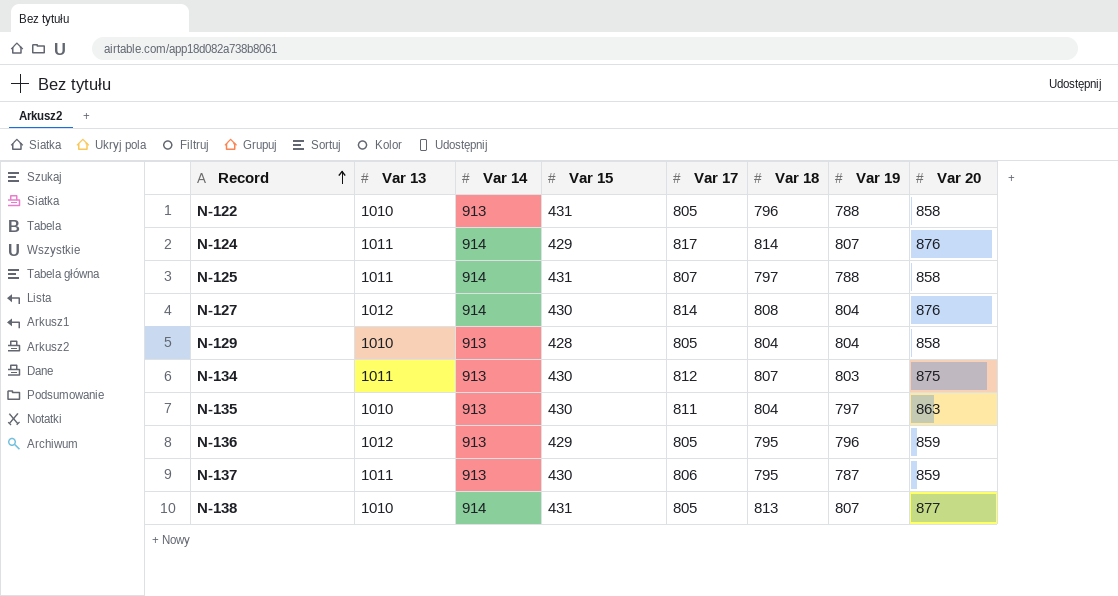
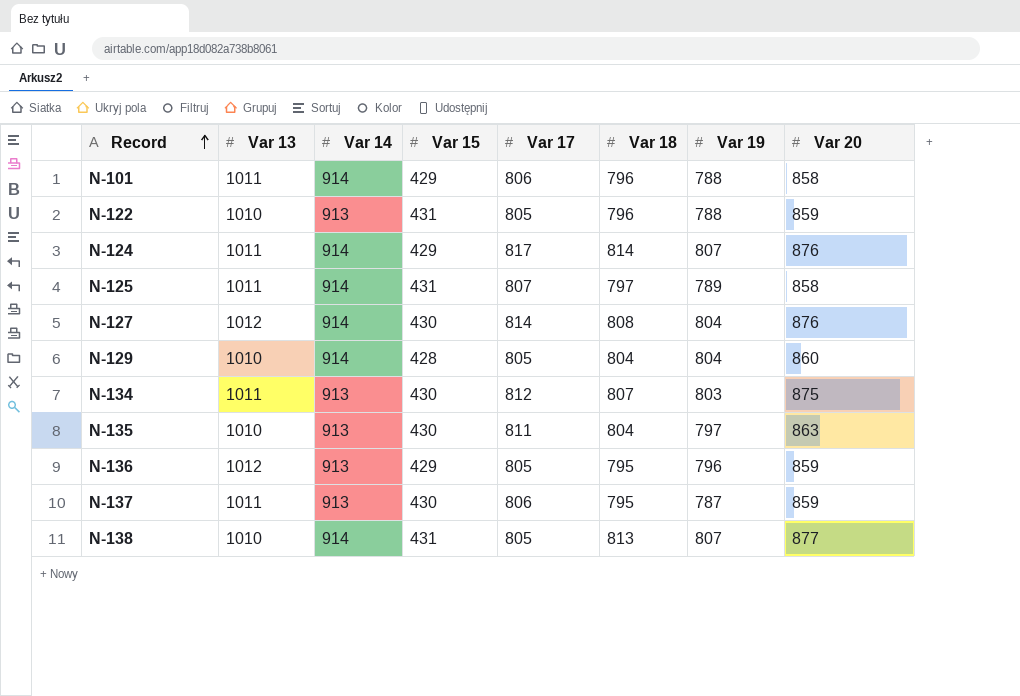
row N-101: none -> 1011 | 914 | 429 | 806 | 796 | 788 | 858
N-122 | Var 20: 858 -> 859
N-125 | Var 19: 788 -> 789
N-129 | Var 14: 913 -> 914
N-129 | Var 20: 858 -> 860

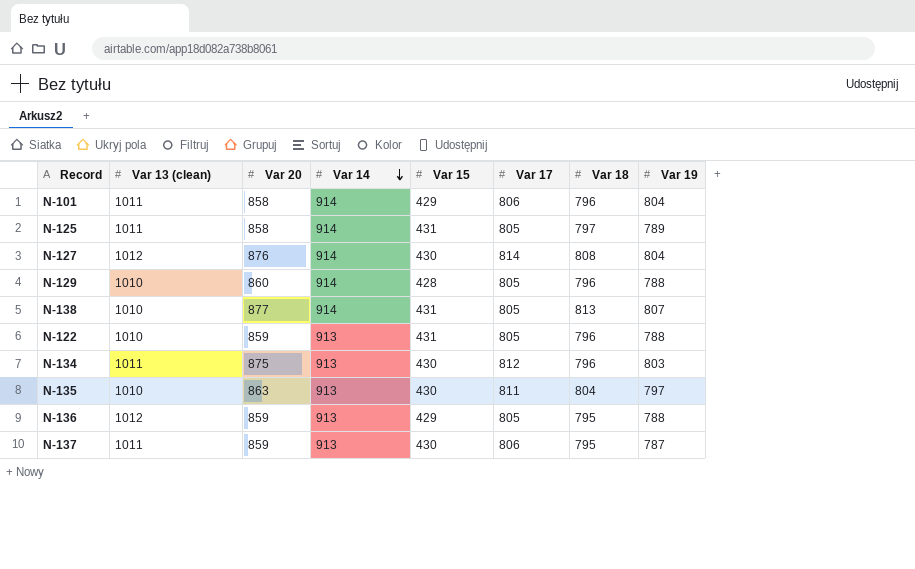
row order: Record ascending -> Var 14 descending
column name: Var 13 -> Var 13 (clean)
column Var 20 | position: 8 -> 3
row N-124: 1011 | 914 | 429 | 817 | 814 | 807 | 876 -> none
N-101 | Var 19: 788 -> 804
N-125 | Var 17: 807 -> 805
N-129 | Var 18: 804 -> 796
N-129 | Var 19: 804 -> 788
N-134 | Var 18: 807 -> 796
N-136 | Var 19: 796 -> 788

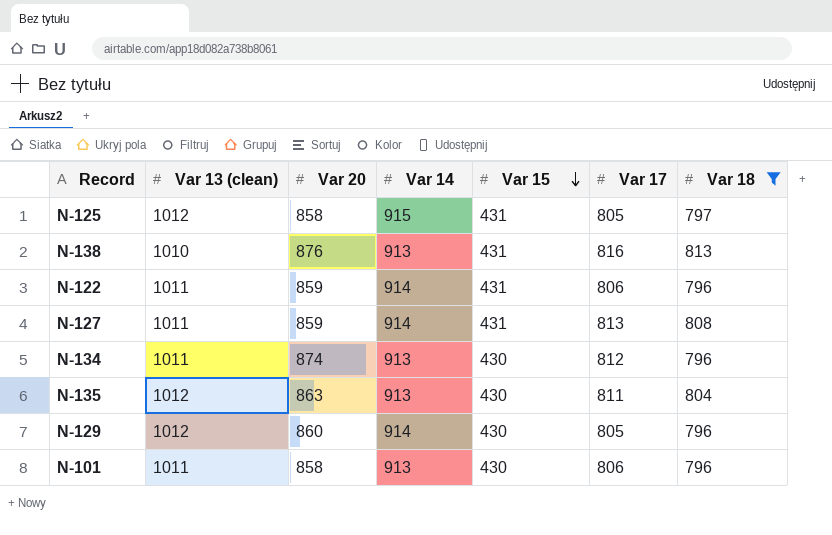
filter: none -> Var 18 != 795
row order: Var 14 descending -> Var 15 descending
column Var 19 | position: 8 -> none
N-125 | Var 13 (clean): 1011 -> 1012
N-125 | Var 14: 914 -> 915
N-138 | Var 20: 877 -> 876
N-138 | Var 14: 914 -> 913
N-138 | Var 17: 805 -> 816
N-122 | Var 13 (clean): 1010 -> 1011
N-122 | Var 14: 913 -> 914
N-122 | Var 17: 805 -> 806
N-127 | Var 13 (clean): 1012 -> 1011
N-127 | Var 20: 876 -> 859
N-127 | Var 15: 430 -> 431
N-127 | Var 17: 814 -> 813
N-134 | Var 20: 875 -> 874
N-135 | Var 13 (clean): 1010 -> 1012
N-129 | Var 13 (clean): 1010 -> 1012
N-129 | Var 15: 428 -> 430
N-101 | Var 14: 914 -> 913
N-101 | Var 15: 429 -> 430

